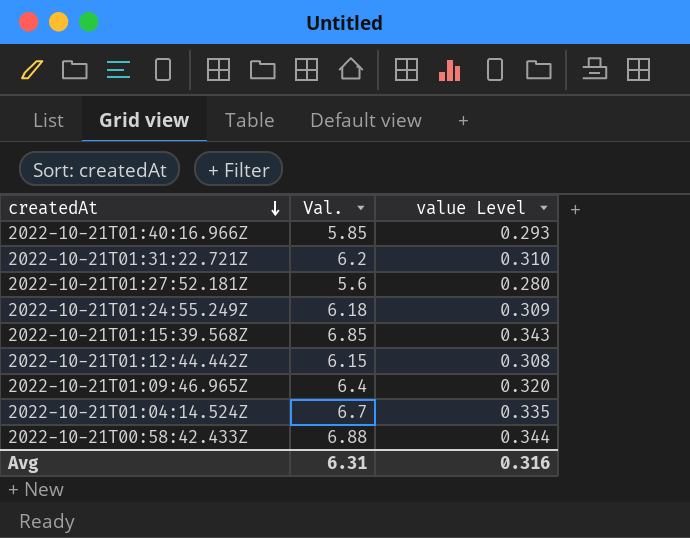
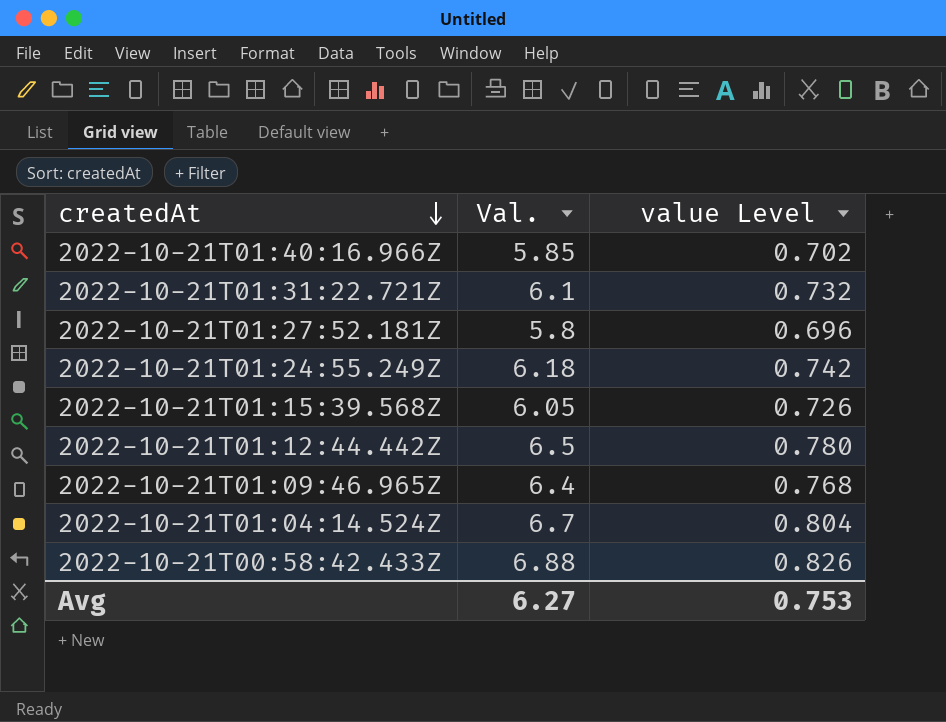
column value Level | formula: [Val.] * 0.05 -> [Val.] * 0.12
2022-10-21T01:31:22.721Z | Val.: 6.2 -> 6.1
2022-10-21T01:27:52.181Z | Val.: 5.6 -> 5.8
2022-10-21T01:15:39.568Z | Val.: 6.85 -> 6.05
2022-10-21T01:12:44.442Z | Val.: 6.15 -> 6.5
Avg | Val.: 6.31 -> 6.27
Avg | value Level: 0.316 -> 0.753

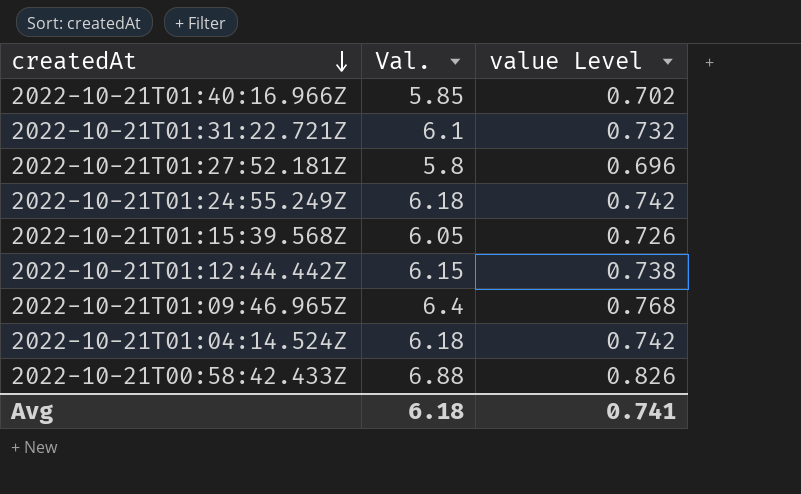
2022-10-21T01:12:44.442Z | Val.: 6.5 -> 6.15
2022-10-21T01:12:44.442Z | value Level: 0.780 -> 0.738
2022-10-21T01:04:14.524Z | Val.: 6.7 -> 6.18
2022-10-21T01:04:14.524Z | value Level: 0.804 -> 0.742
Avg | Val.: 6.27 -> 6.18
Avg | value Level: 0.753 -> 0.741

